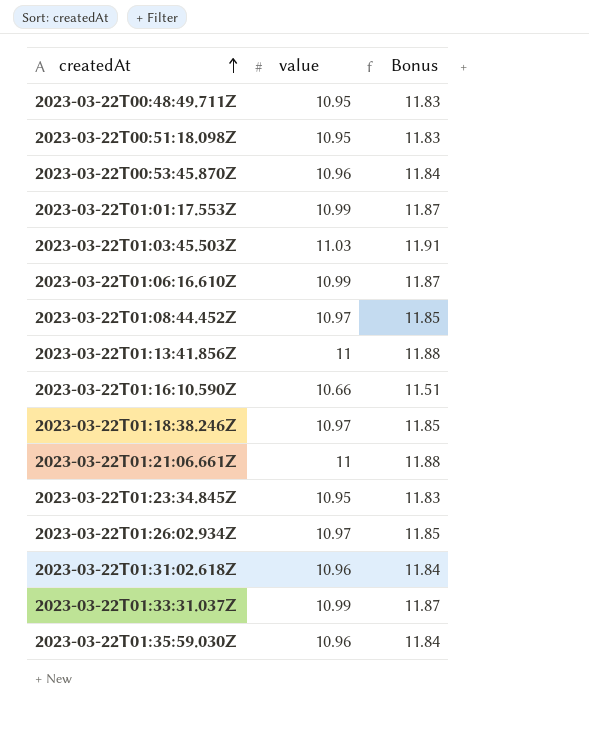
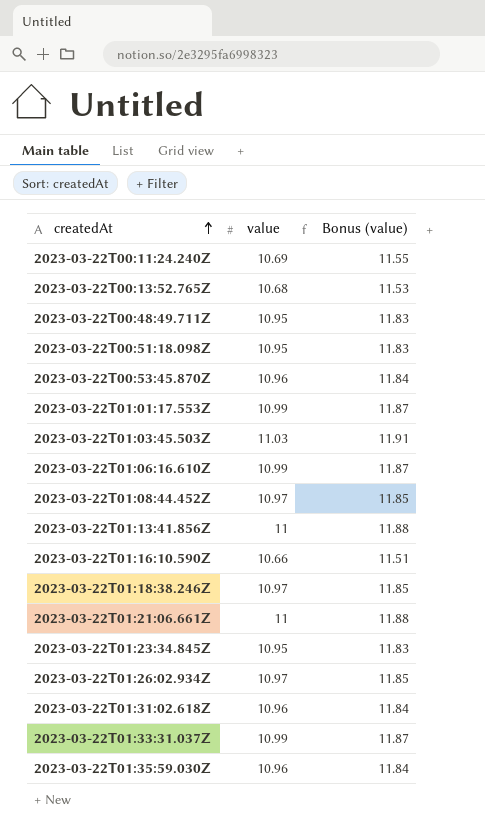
column name: Bonus -> Bonus (value)
row 2023-03-22T00:11:24.240Z: none -> 10.69 | 11.55
row 2023-03-22T00:13:52.765Z: none -> 10.68 | 11.53

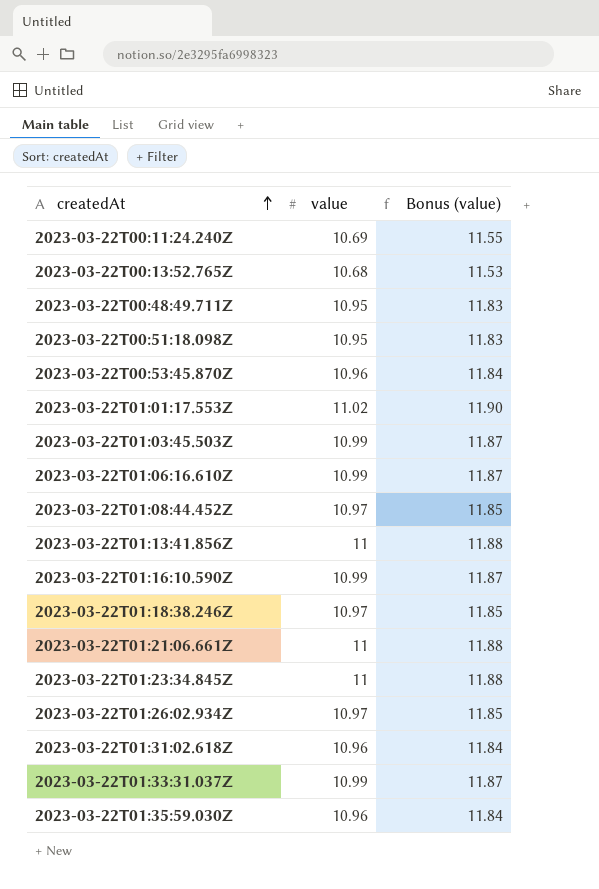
2023-03-22T01:01:17.553Z | value: 10.99 -> 11.02
2023-03-22T01:01:17.553Z | Bonus (value): 11.87 -> 11.90
2023-03-22T01:03:45.503Z | value: 11.03 -> 10.99
2023-03-22T01:03:45.503Z | Bonus (value): 11.91 -> 11.87
2023-03-22T01:16:10.590Z | value: 10.66 -> 10.99
2023-03-22T01:16:10.590Z | Bonus (value): 11.51 -> 11.87
2023-03-22T01:23:34.845Z | value: 10.95 -> 11
2023-03-22T01:23:34.845Z | Bonus (value): 11.83 -> 11.88

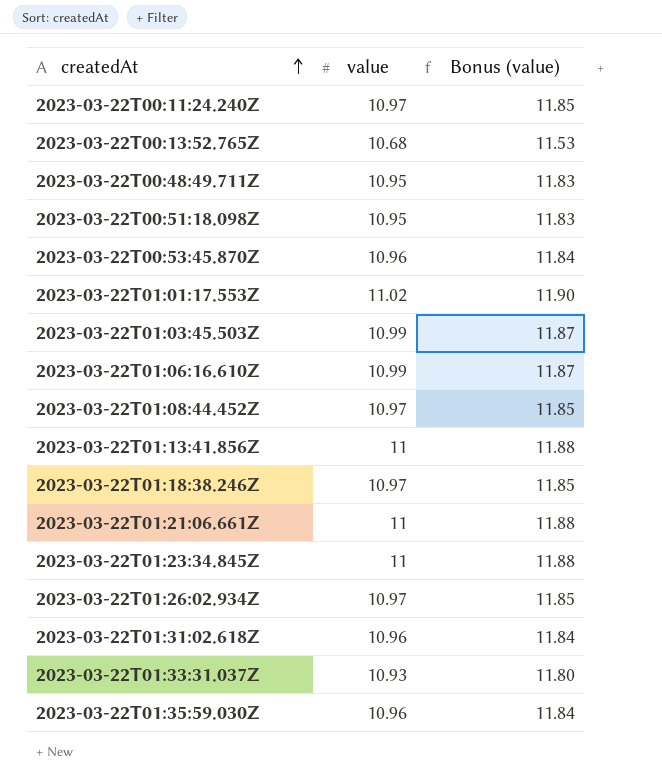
row 2023-03-22T01:16:10.590Z: 10.99 | 11.87 -> none
2023-03-22T00:11:24.240Z | value: 10.69 -> 10.97
2023-03-22T00:11:24.240Z | Bonus (value): 11.55 -> 11.85
2023-03-22T01:33:31.037Z | value: 10.99 -> 10.93
2023-03-22T01:33:31.037Z | Bonus (value): 11.87 -> 11.80

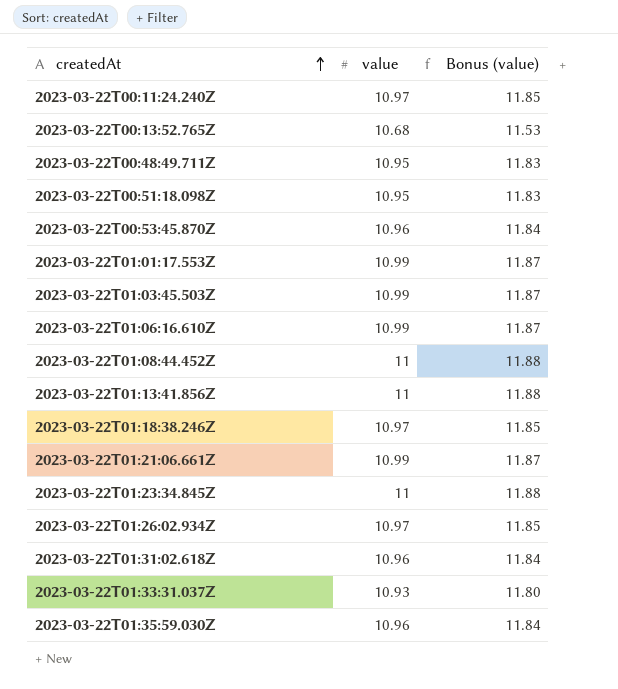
2023-03-22T01:01:17.553Z | value: 11.02 -> 10.99
2023-03-22T01:01:17.553Z | Bonus (value): 11.90 -> 11.87
2023-03-22T01:08:44.452Z | value: 10.97 -> 11
2023-03-22T01:08:44.452Z | Bonus (value): 11.85 -> 11.88
2023-03-22T01:21:06.661Z | value: 11 -> 10.99
2023-03-22T01:21:06.661Z | Bonus (value): 11.88 -> 11.87

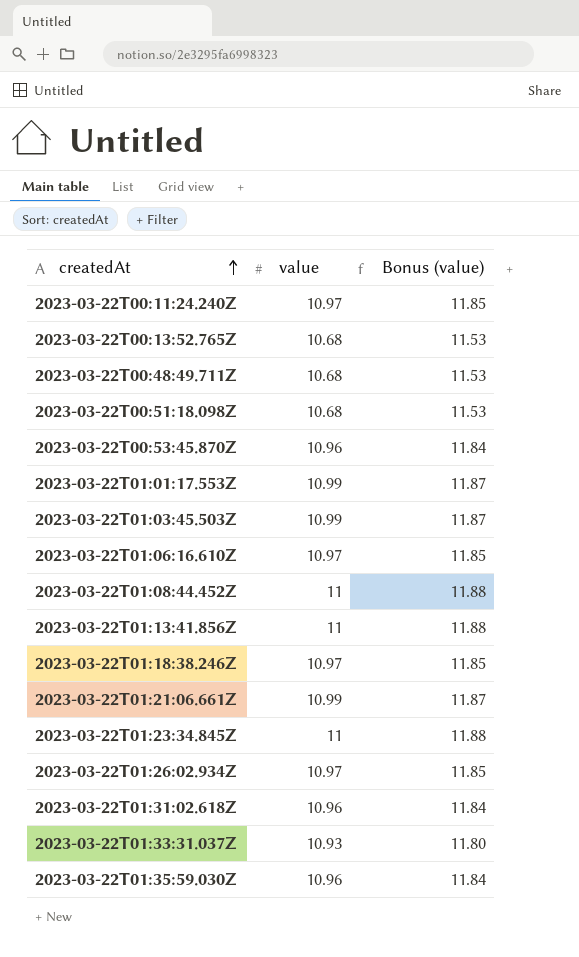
2023-03-22T00:48:49.711Z | value: 10.95 -> 10.68
2023-03-22T00:48:49.711Z | Bonus (value): 11.83 -> 11.53
2023-03-22T00:51:18.098Z | value: 10.95 -> 10.68
2023-03-22T00:51:18.098Z | Bonus (value): 11.83 -> 11.53
2023-03-22T01:06:16.610Z | value: 10.99 -> 10.97
2023-03-22T01:06:16.610Z | Bonus (value): 11.87 -> 11.85

